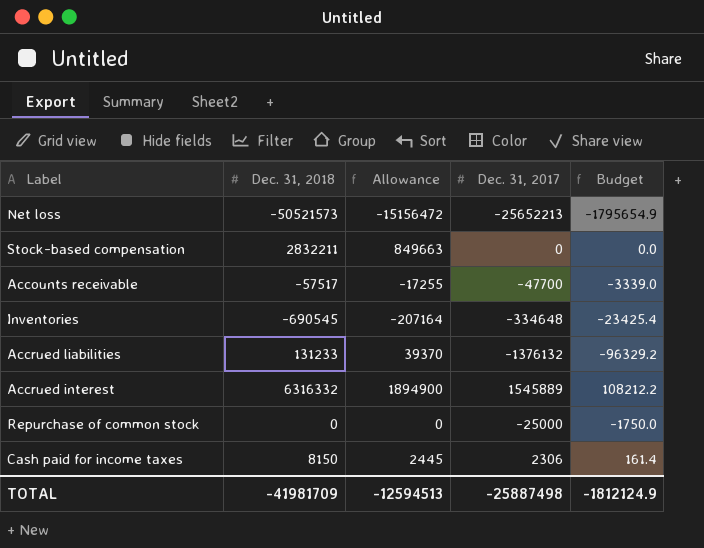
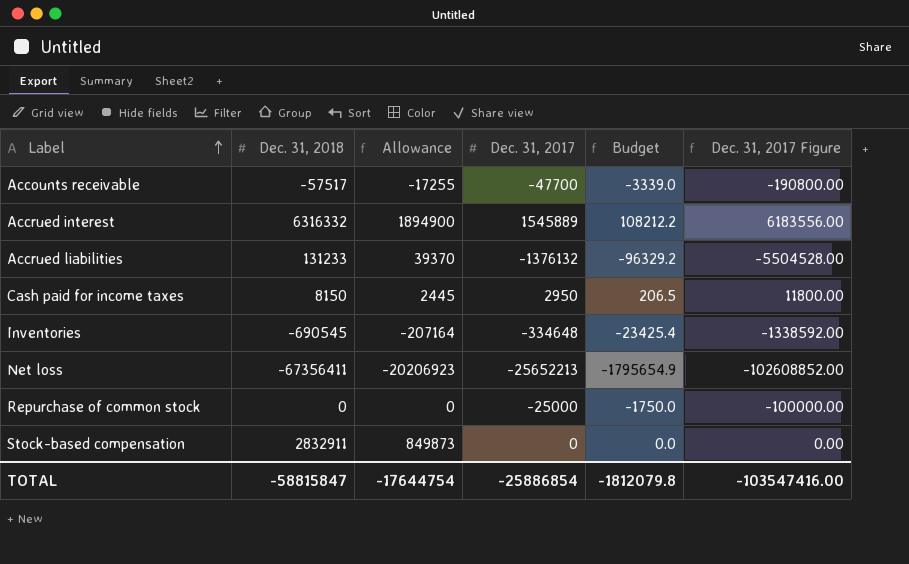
row order: none -> Label ascending
column Dec. 31, 2017 Figure | formula: none -> [Dec. 31, 2017] * 4
Cash paid for income taxes | Dec. 31, 2017: 2306 -> 2950
Cash paid for income taxes | Budget: 161.4 -> 206.5
Net loss | Dec. 31, 2018: -50521573 -> -67356411
Net loss | Allowance: -15156472 -> -20206923
Stock-based compensation | Dec. 31, 2018: 2832211 -> 2832911
Stock-based compensation | Allowance: 849663 -> 849873
TOTAL | Dec. 31, 2018: -41981709 -> -58815847
TOTAL | Allowance: -12594513 -> -17644754
TOTAL | Dec. 31, 2017: -25887498 -> -25886854
TOTAL | Budget: -1812124.9 -> -1812079.8

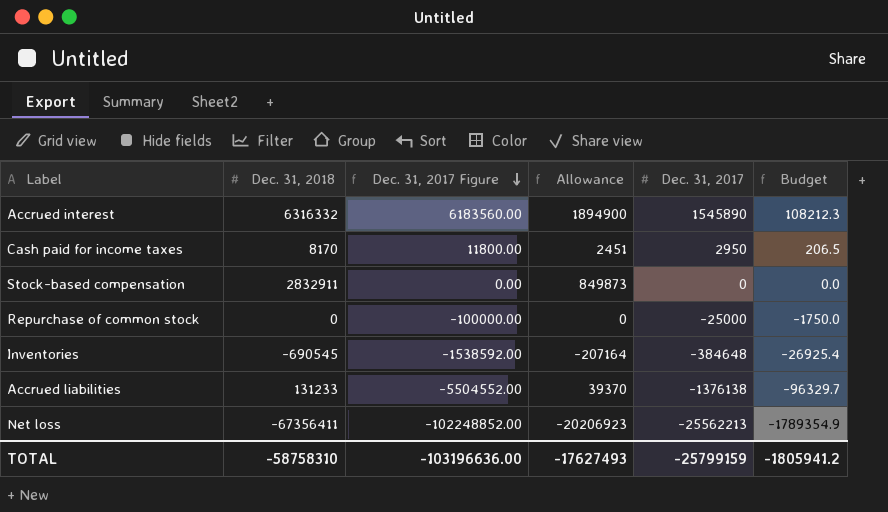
row order: Label ascending -> Dec. 31, 2017 Figure descending
column Dec. 31, 2017 Figure | position: 6 -> 3
row Accounts receivable: -57517 | -17255 | -47700 | -3339.0 | -190800.00 -> none
Accrued interest | Dec. 31, 2017 Figure: 6183556.00 -> 6183560.00
Accrued interest | Dec. 31, 2017: 1545889 -> 1545890
Accrued interest | Budget: 108212.2 -> 108212.3
Cash paid for income taxes | Dec. 31, 2018: 8150 -> 8170
Cash paid for income taxes | Allowance: 2445 -> 2451
Inventories | Dec. 31, 2017 Figure: -1338592.00 -> -1538592.00
Inventories | Dec. 31, 2017: -334648 -> -384648
Inventories | Budget: -23425.4 -> -26925.4
Accrued liabilities | Dec. 31, 2017 Figure: -5504528.00 -> -5504552.00
Accrued liabilities | Dec. 31, 2017: -1376132 -> -1376138
Accrued liabilities | Budget: -96329.2 -> -96329.7
Net loss | Dec. 31, 2017 Figure: -102608852.00 -> -102248852.00
Net loss | Dec. 31, 2017: -25652213 -> -25562213
Net loss | Budget: -1795654.9 -> -1789354.9
TOTAL | Dec. 31, 2018: -58815847 -> -58758310
TOTAL | Dec. 31, 2017 Figure: -103547416.00 -> -103196636.00
TOTAL | Allowance: -17644754 -> -17627493
TOTAL | Dec. 31, 2017: -25886854 -> -25799159
TOTAL | Budget: -1812079.8 -> -1805941.2

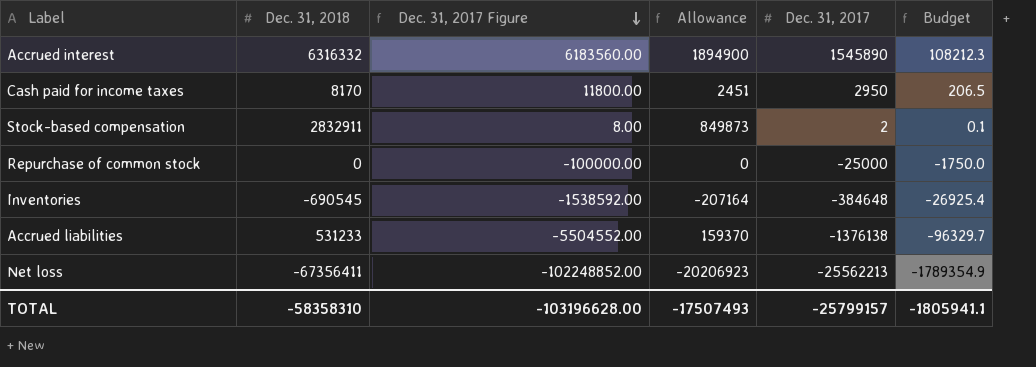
Stock-based compensation | Dec. 31, 2017 Figure: 0.00 -> 8.00
Stock-based compensation | Dec. 31, 2017: 0 -> 2
Stock-based compensation | Budget: 0.0 -> 0.1
Accrued liabilities | Dec. 31, 2018: 131233 -> 531233
Accrued liabilities | Allowance: 39370 -> 159370
TOTAL | Dec. 31, 2018: -58758310 -> -58358310
TOTAL | Dec. 31, 2017 Figure: -103196636.00 -> -103196628.00
TOTAL | Allowance: -17627493 -> -17507493
TOTAL | Dec. 31, 2017: -25799159 -> -25799157
TOTAL | Budget: -1805941.2 -> -1805941.1

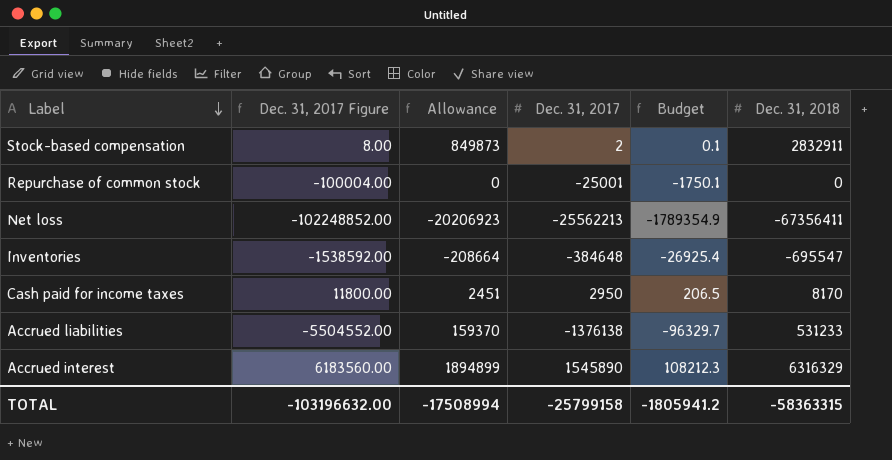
row order: Dec. 31, 2017 Figure descending -> Label descending
column Dec. 31, 2018 | position: 2 -> 6
Repurchase of common stock | Dec. 31, 2017 Figure: -100000.00 -> -100004.00
Repurchase of common stock | Dec. 31, 2017: -25000 -> -25001
Repurchase of common stock | Budget: -1750.0 -> -1750.1
Inventories | Allowance: -207164 -> -208664
Inventories | Dec. 31, 2018: -690545 -> -695547
Accrued interest | Allowance: 1894900 -> 1894899
Accrued interest | Dec. 31, 2018: 6316332 -> 6316329
TOTAL | Dec. 31, 2017 Figure: -103196628.00 -> -103196632.00
TOTAL | Allowance: -17507493 -> -17508994
TOTAL | Dec. 31, 2017: -25799157 -> -25799158
TOTAL | Budget: -1805941.1 -> -1805941.2
TOTAL | Dec. 31, 2018: -58358310 -> -58363315

